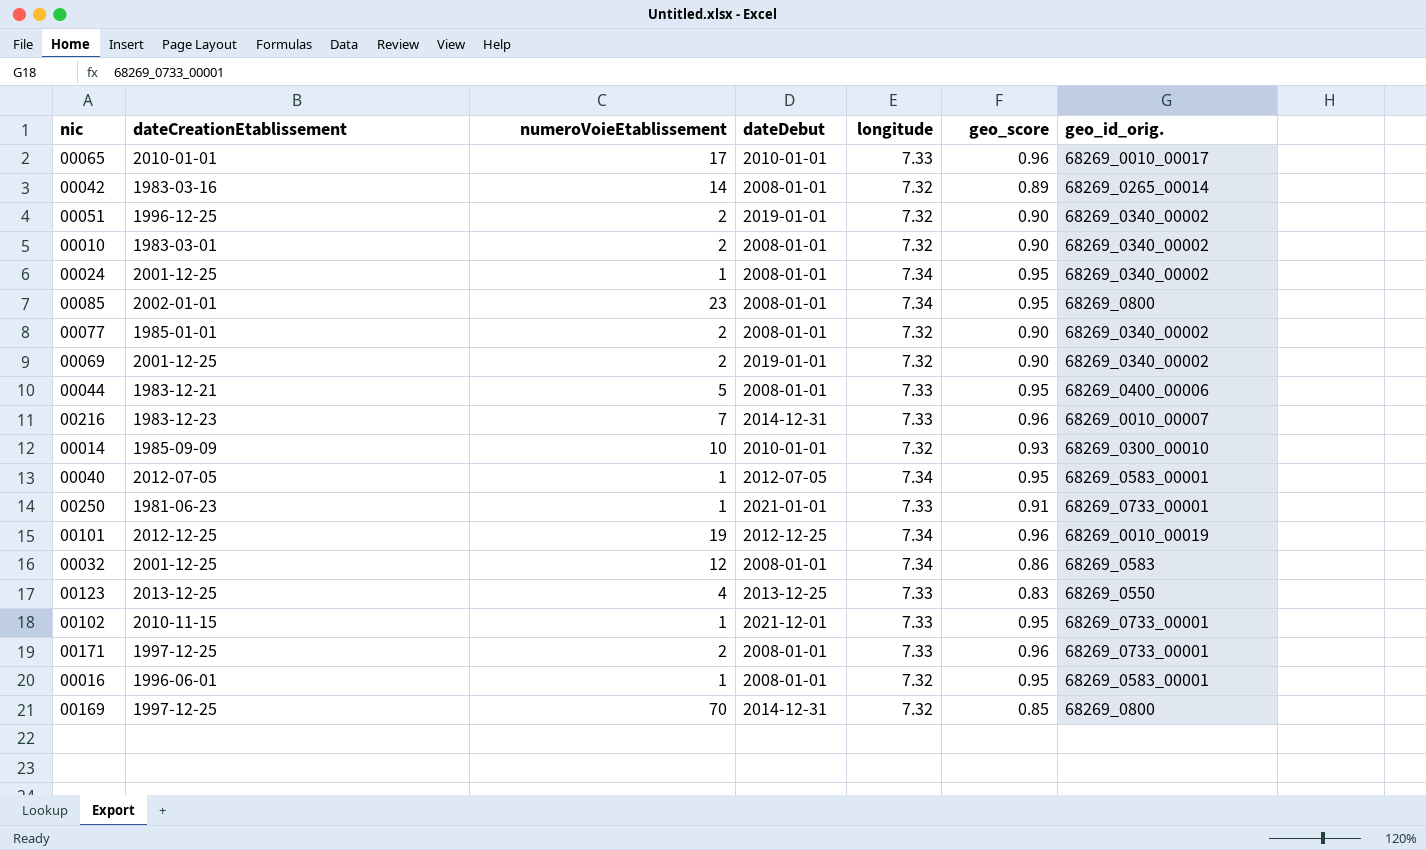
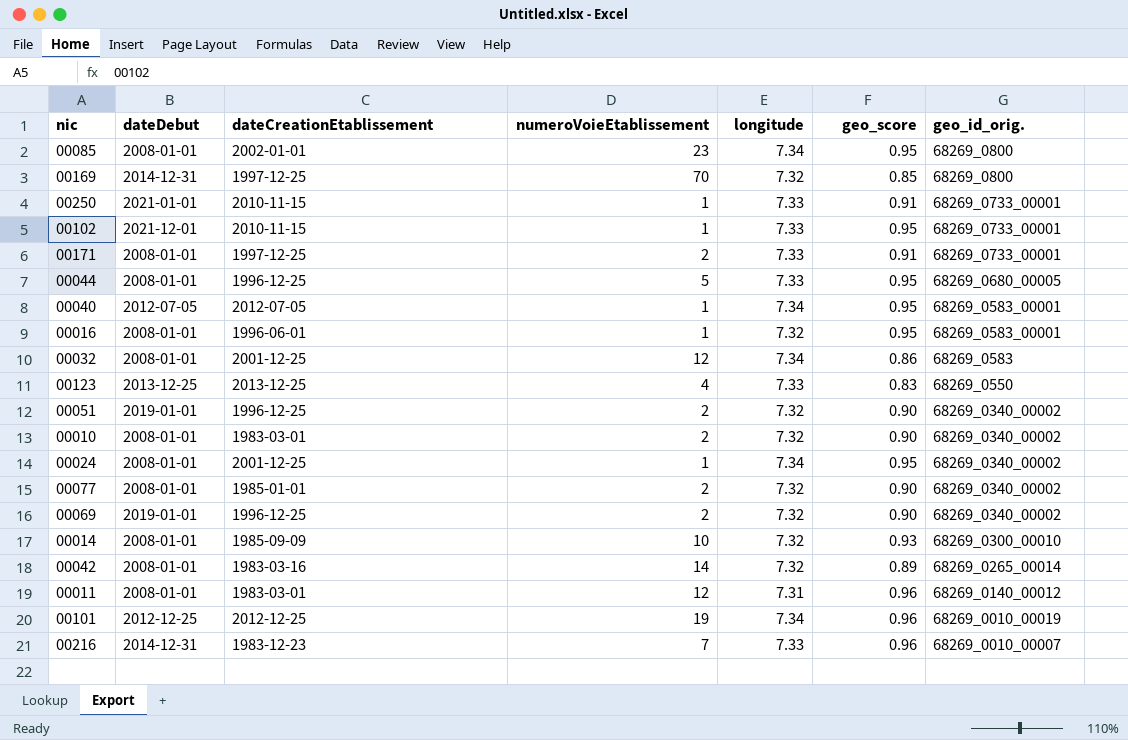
row order: none -> geo_id_orig. descending
column dateDebut | position: 4 -> 2
row 00065: 2010-01-01 | 17 | 2010-01-01 | 7.33 | 0.96 | 68269_0010_00017 -> none
00250 | dateCreationEtablissement: 1981-06-23 -> 2010-11-15
00171 | geo_score: 0.96 -> 0.91
00044 | dateCreationEtablissement: 1983-12-21 -> 1996-12-25
00044 | geo_id_orig.: 68269_0400_00006 -> 68269_0680_00005
00069 | dateCreationEtablissement: 2001-12-25 -> 1996-12-25
00014 | dateDebut: 2010-01-01 -> 2008-01-01
row 00011: none -> 2008-01-01 | 1983-03-01 | 12 | 7.31 | 0.96 | 68269_0140_00012

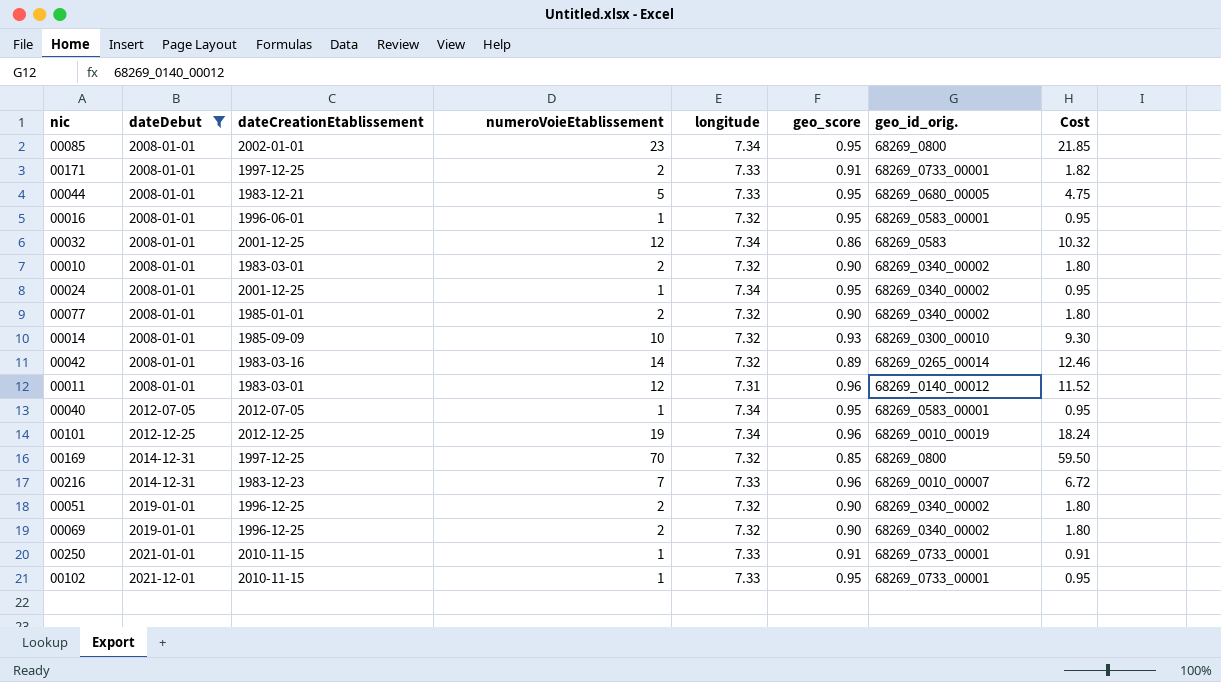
filter: none -> dateDebut != 2013-12-25
row order: geo_id_orig. descending -> dateDebut ascending
column Cost | formula: none -> [numeroVoieEtablissement] * [geo_score]
00044 | dateCreationEtablissement: 1996-12-25 -> 1983-12-21

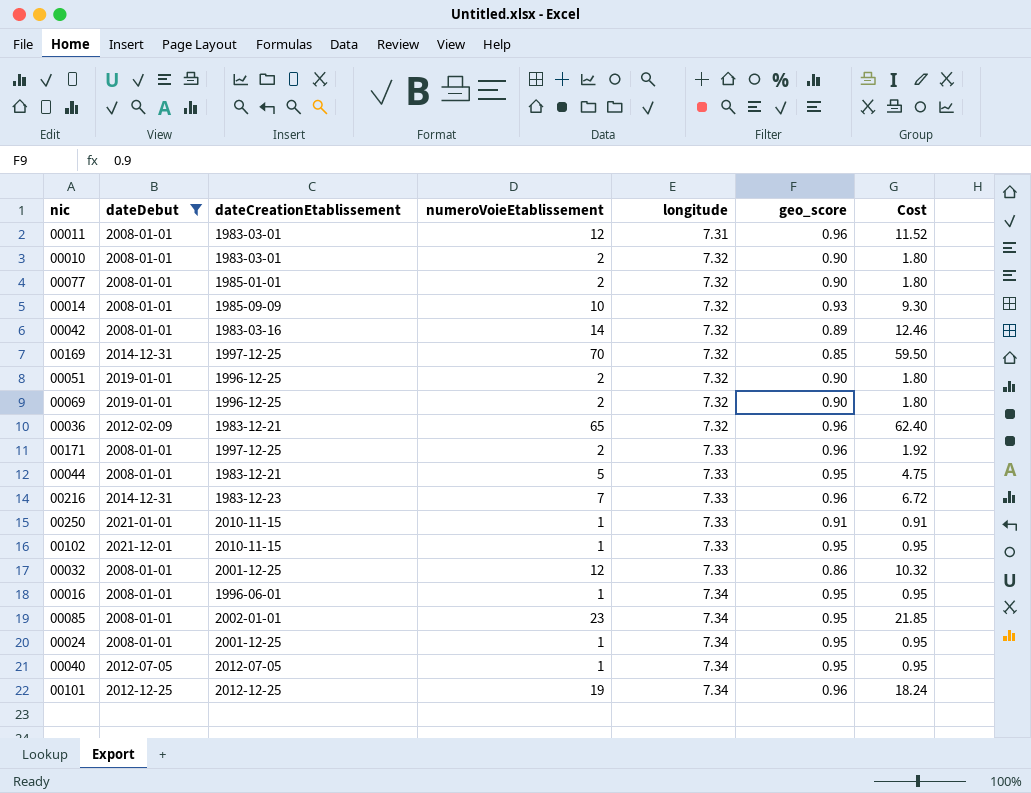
row order: dateDebut ascending -> longitude ascending
column geo_id_orig. | position: 7 -> none
row 00036: none -> 2012-02-09 | 1983-12-21 | 65 | 7.32 | 0.96 | 62.40
00171 | geo_score: 0.91 -> 0.96
00171 | Cost: 1.82 -> 1.92
00032 | longitude: 7.34 -> 7.33
00016 | longitude: 7.32 -> 7.34

